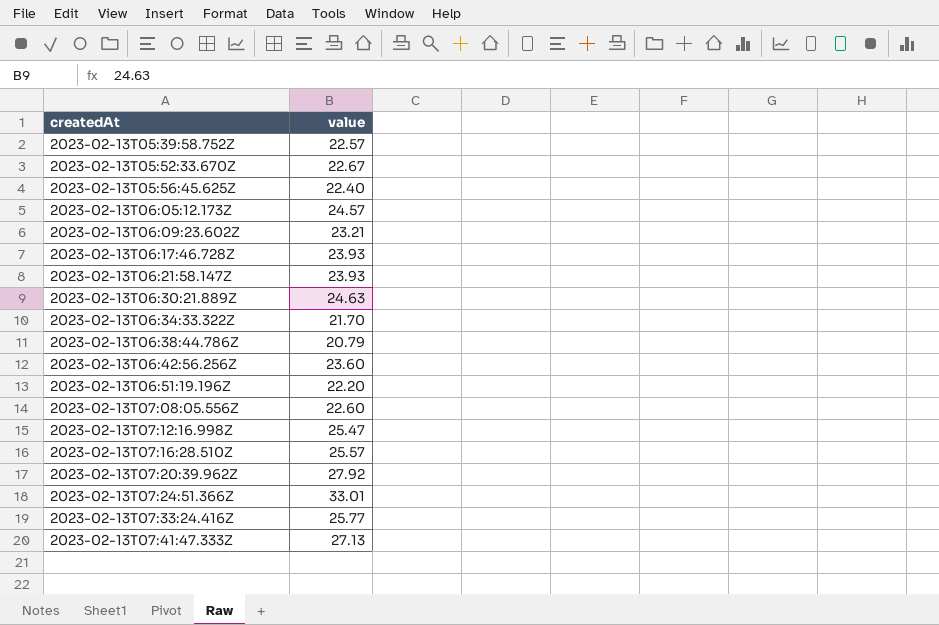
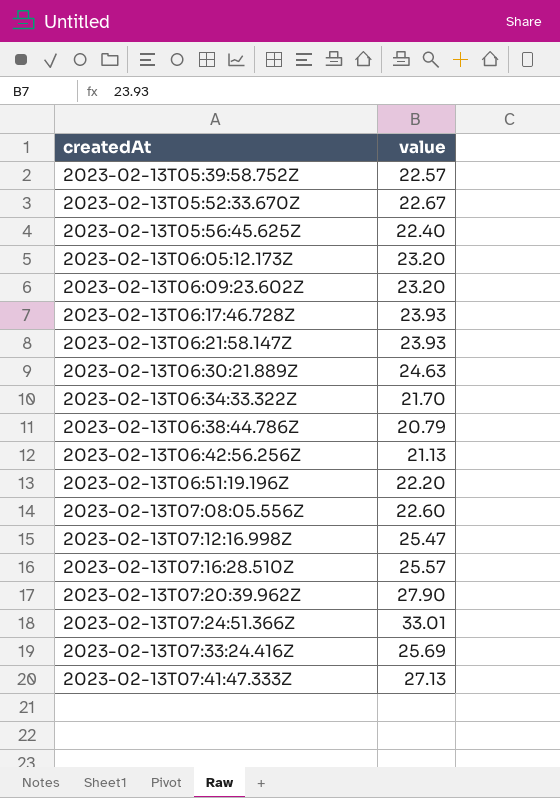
2023-02-13T06:05:12.173Z | value: 24.57 -> 23.20
2023-02-13T06:09:23.602Z | value: 23.21 -> 23.20
2023-02-13T06:42:56.256Z | value: 23.60 -> 21.13
2023-02-13T07:20:39.962Z | value: 27.92 -> 27.90
2023-02-13T07:33:24.416Z | value: 25.77 -> 25.69

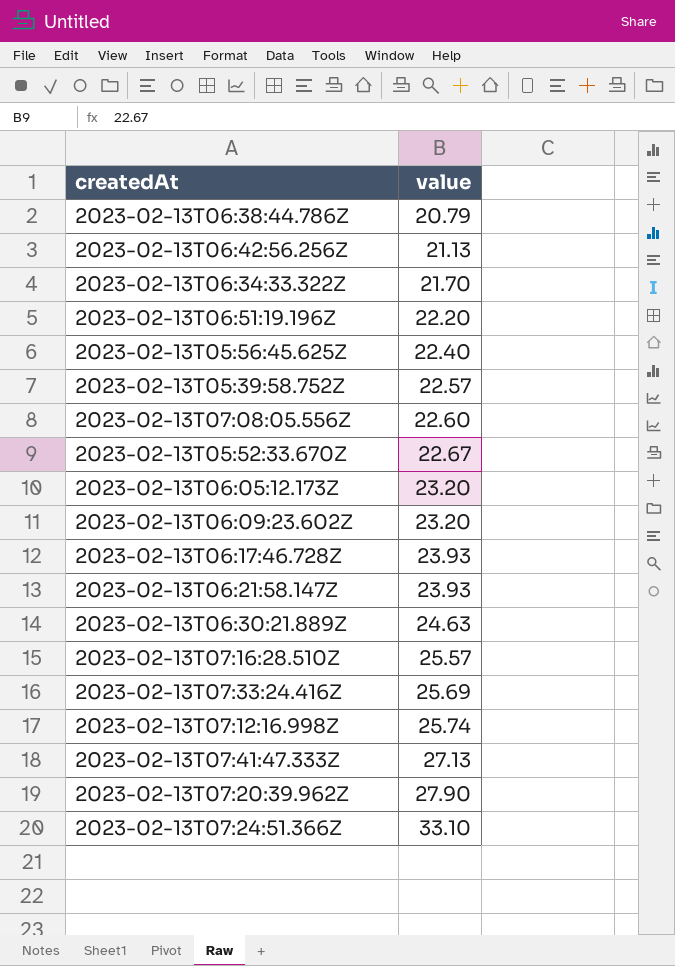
row order: createdAt ascending -> value ascending
2023-02-13T07:12:16.998Z | value: 25.47 -> 25.74
2023-02-13T07:24:51.366Z | value: 33.01 -> 33.10

